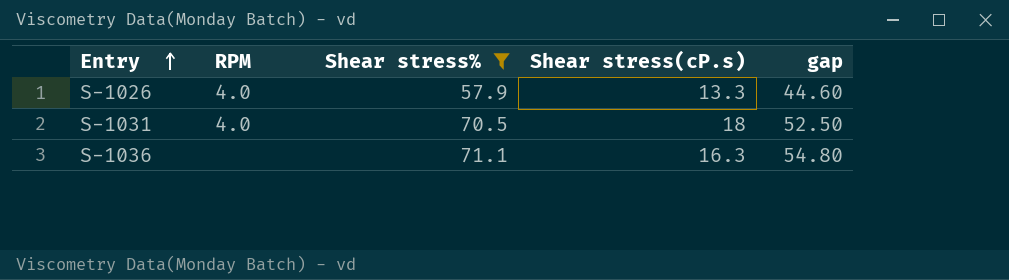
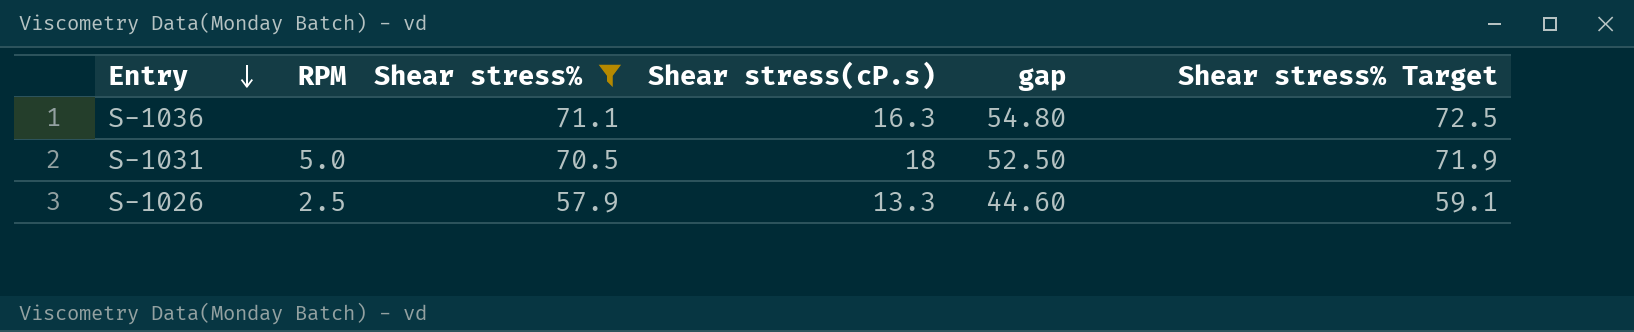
row order: Entry ascending -> Entry descending
column Shear stress% Target | formula: none -> [Shear stress%] * 1.02
S-1031 | RPM: 4.0 -> 5.0
S-1026 | RPM: 4.0 -> 2.5

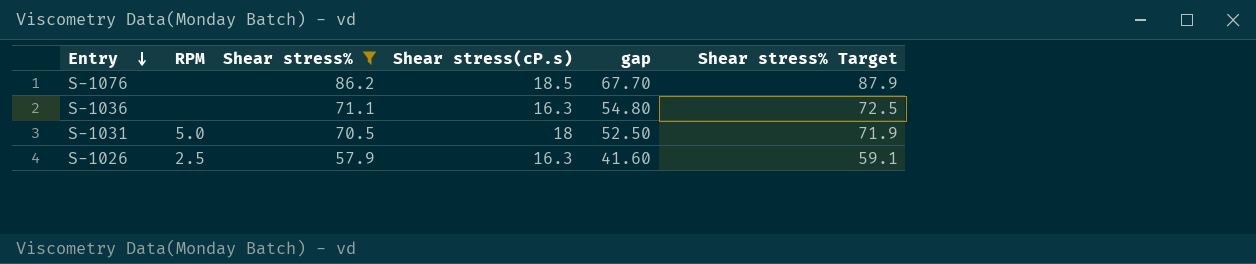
row S-1076: none -> none | 86.2 | 18.5 | 67.70 | 87.9
S-1026 | Shear stress(cP.s): 13.3 -> 16.3
S-1026 | gap: 44.60 -> 41.60

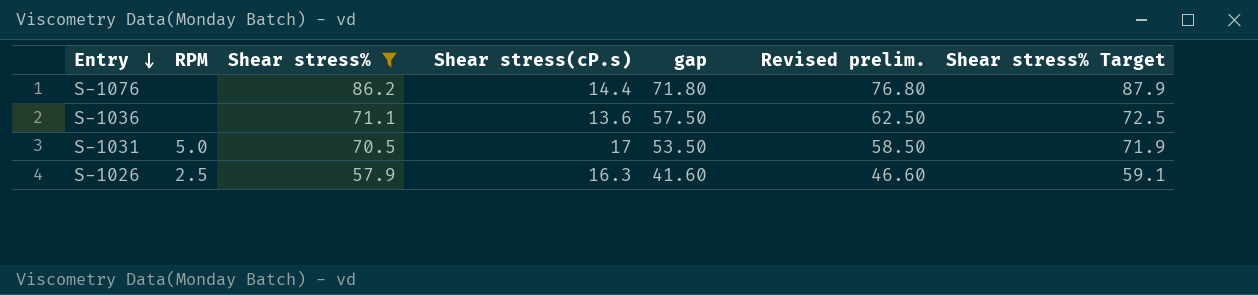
column Revised prelim. | formula: none -> [gap] + 5
S-1076 | Shear stress(cP.s): 18.5 -> 14.4
S-1076 | gap: 67.70 -> 71.80
S-1036 | Shear stress(cP.s): 16.3 -> 13.6
S-1036 | gap: 54.80 -> 57.50
S-1031 | Shear stress(cP.s): 18 -> 17
S-1031 | gap: 52.50 -> 53.50

